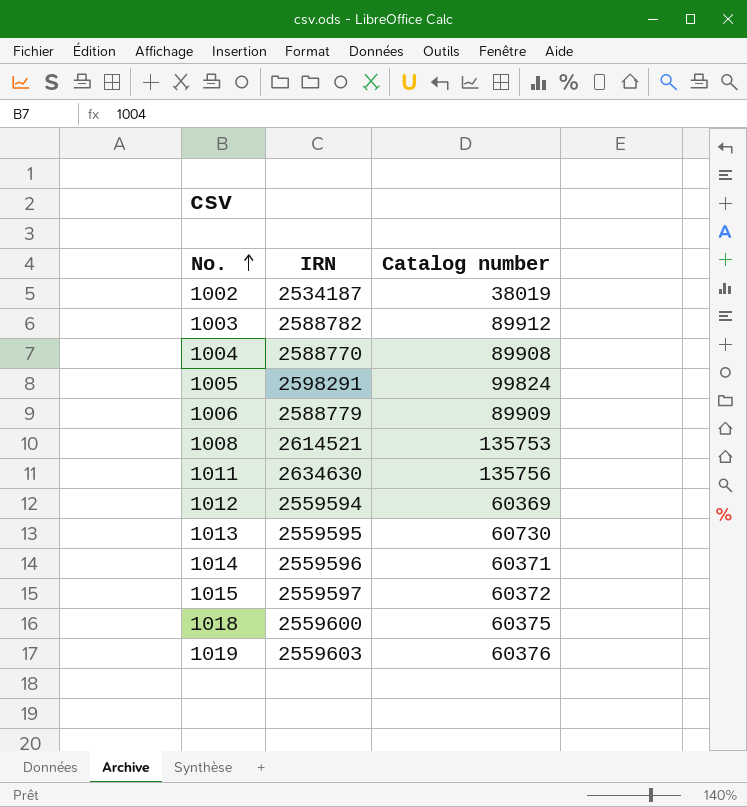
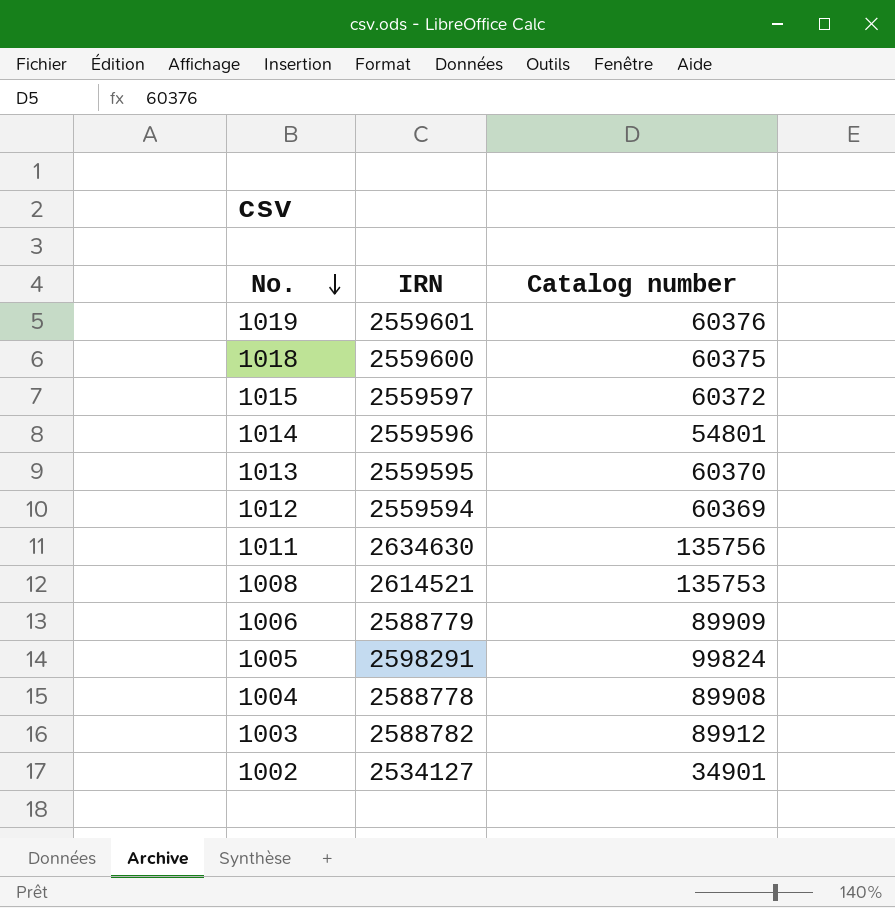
row order: No. ascending -> No. descending
1019 | IRN: 2559603 -> 2559601
1014 | Catalog number: 60371 -> 54801
1013 | Catalog number: 60730 -> 60370
1004 | IRN: 2588770 -> 2588778
1002 | IRN: 2534187 -> 2534127
1002 | Catalog number: 38019 -> 34901

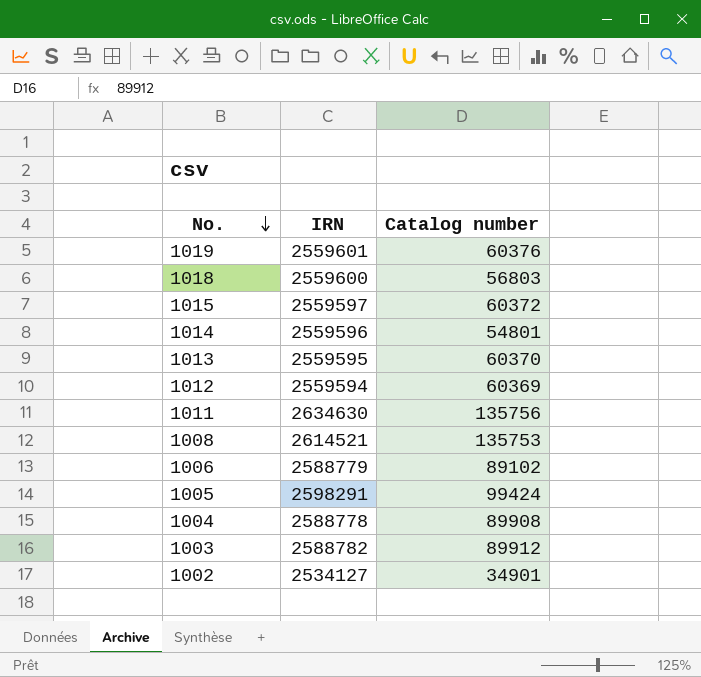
1018 | Catalog number: 60375 -> 56803
1006 | Catalog number: 89909 -> 89102
1005 | Catalog number: 99824 -> 99424

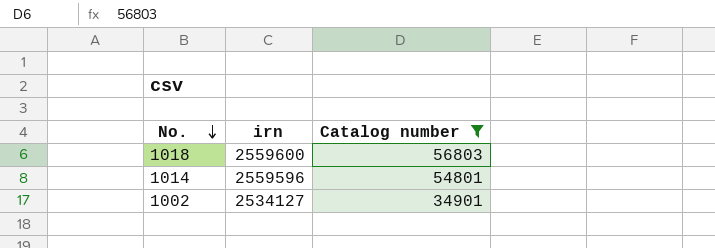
filter: none -> Catalog number <= 56803
column name: IRN -> irn

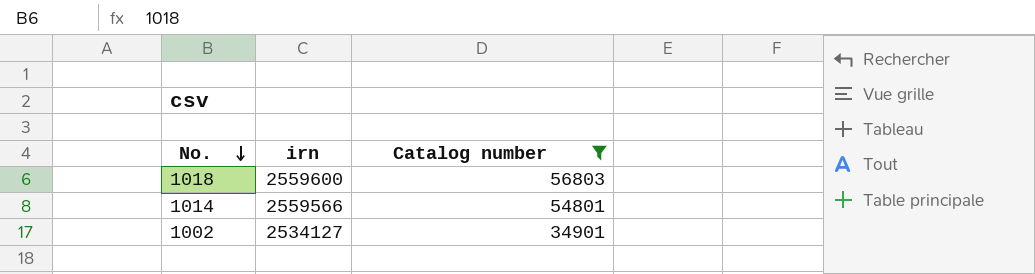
1014 | irn: 2559596 -> 2559566

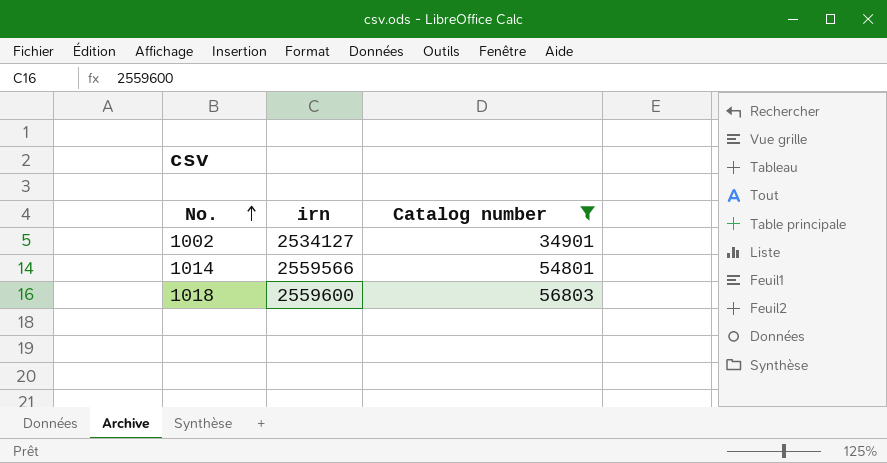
row order: No. descending -> No. ascending

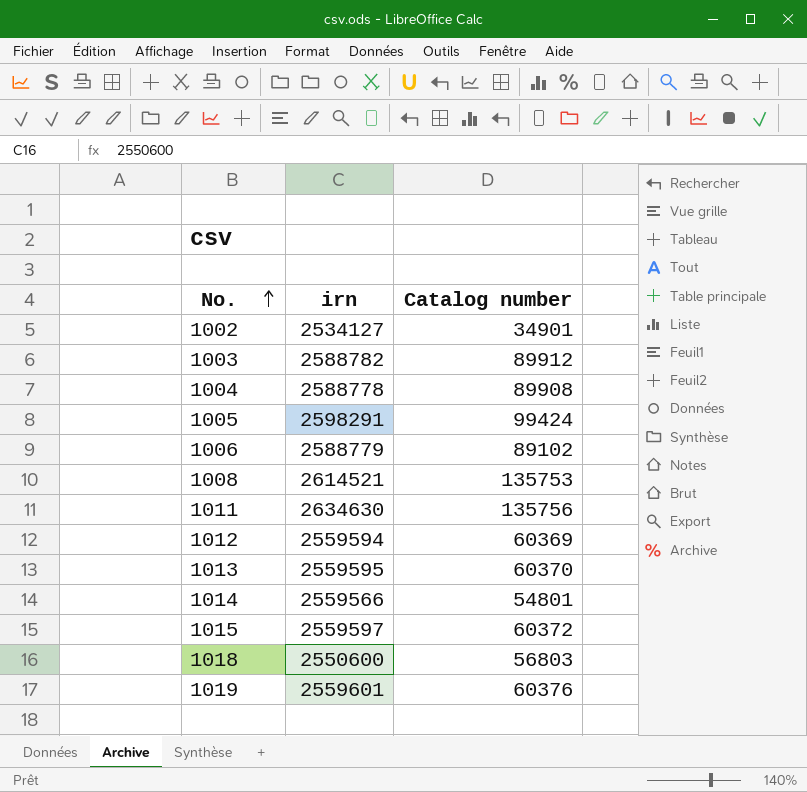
filter: Catalog number <= 56803 -> none
1018 | irn: 2559600 -> 2550600

